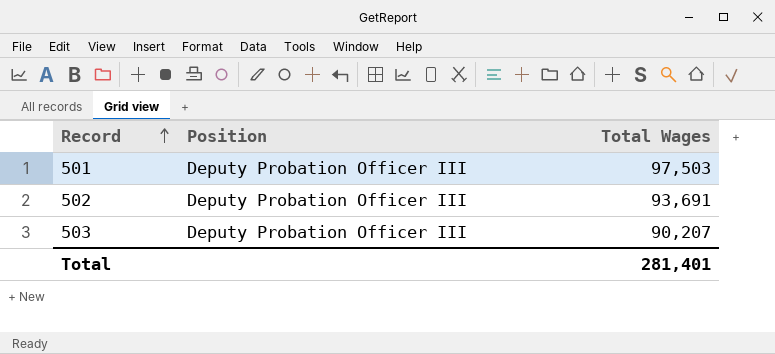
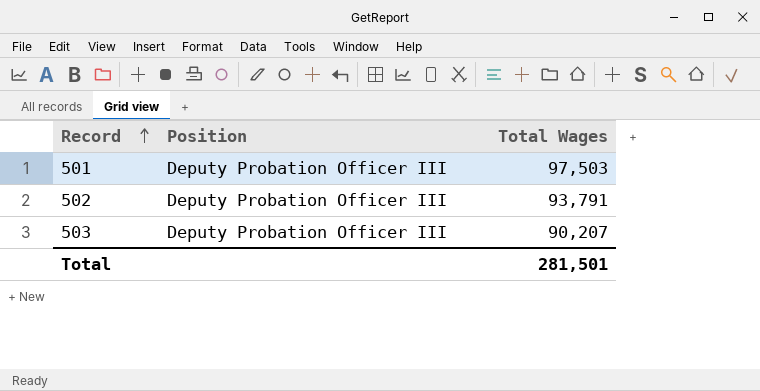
502 | Total Wages: 93,691 -> 93,791
Total | Total Wages: 281,401 -> 281,501

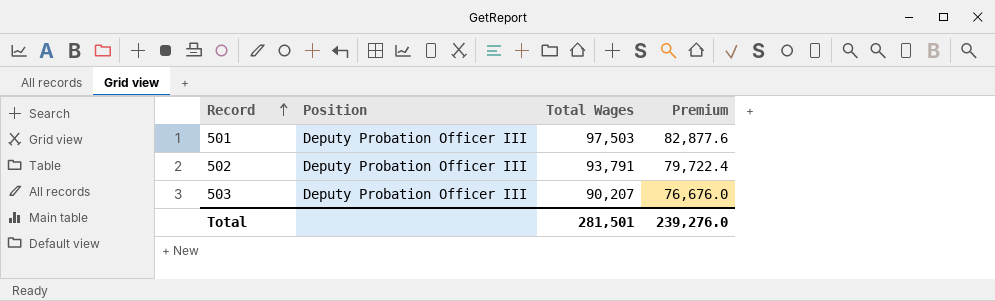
column Premium | formula: none -> [Total Wages] * 0.85

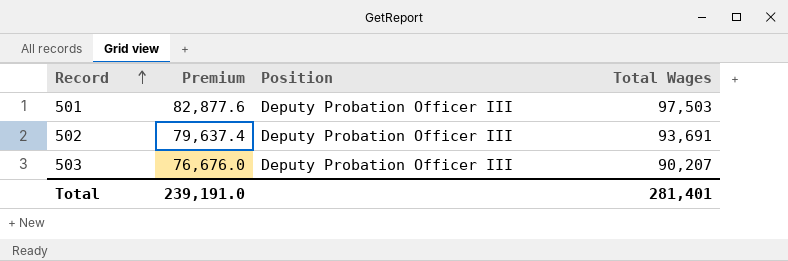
column Premium | position: 4 -> 2
502 | Premium: 79,722.4 -> 79,637.4
502 | Total Wages: 93,791 -> 93,691
Total | Premium: 239,276.0 -> 239,191.0
Total | Total Wages: 281,501 -> 281,401

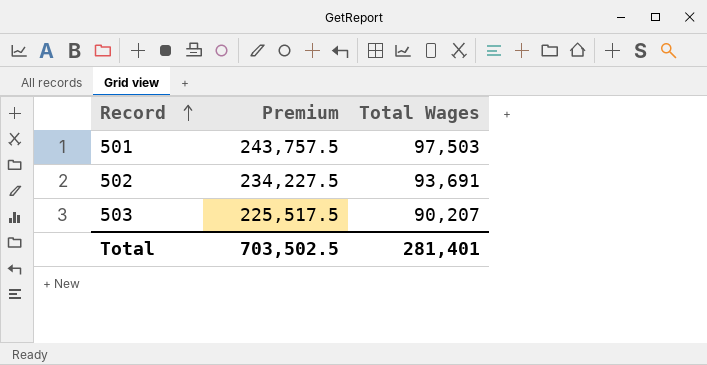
column Position | position: 3 -> none
column Premium | formula: [Total Wages] * 0.85 -> [Total Wages] * 2.5
Total | Premium: 239,191.0 -> 703,502.5

